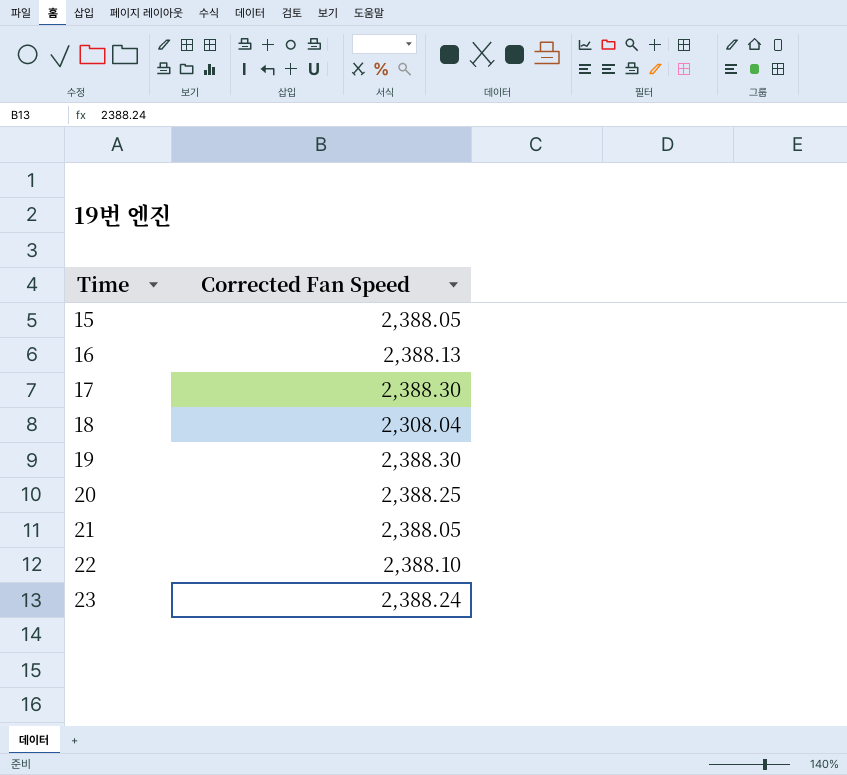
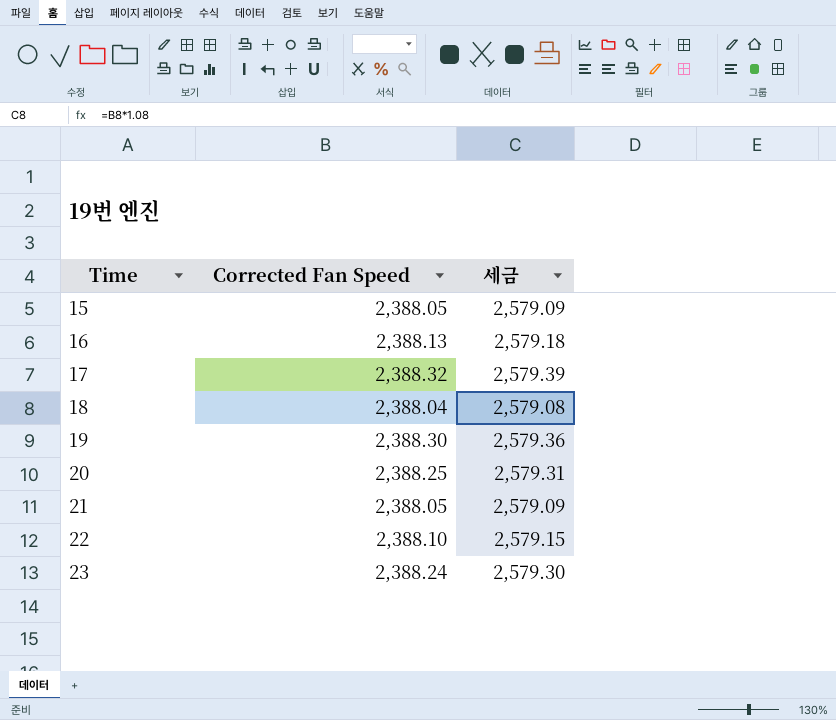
column 세금 | formula: none -> [Corrected Fan Speed] * 1.08
17 | Corrected Fan Speed: 2,388.30 -> 2,388.32
18 | Corrected Fan Speed: 2,308.04 -> 2,388.04

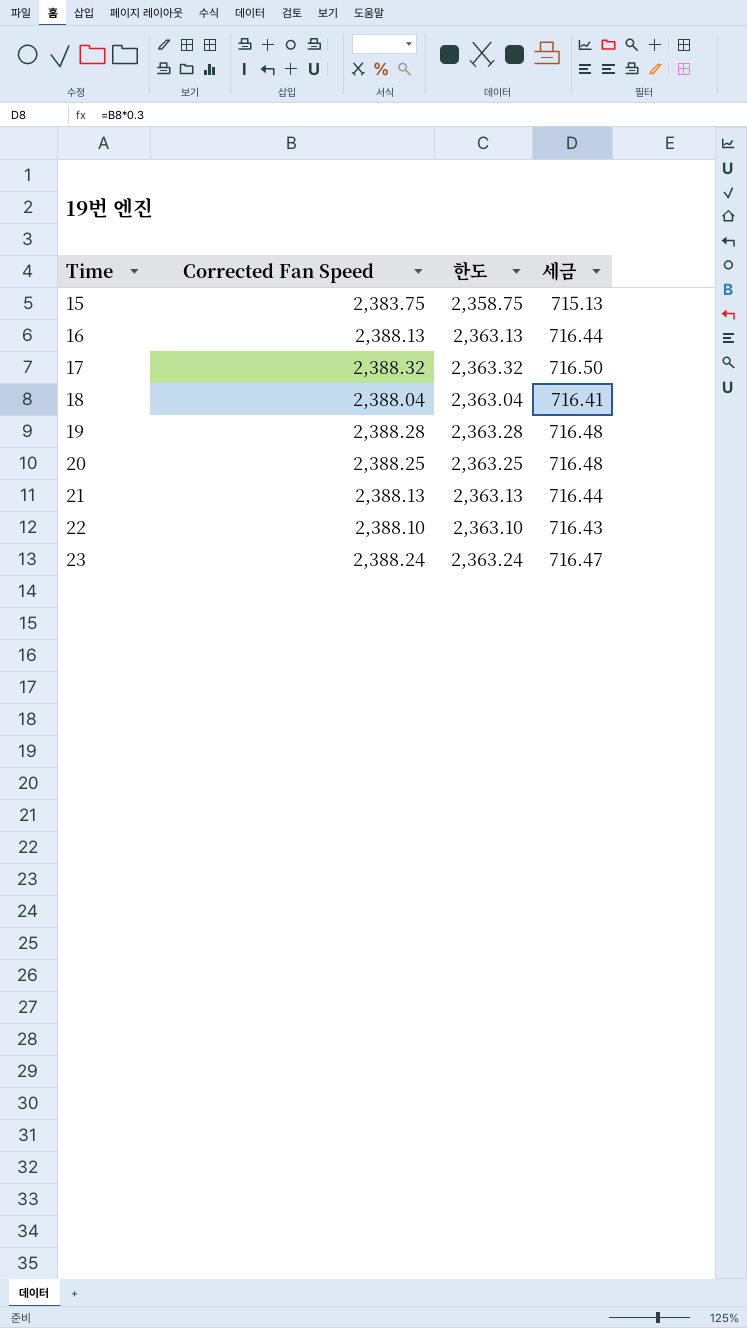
column 한도 | formula: none -> [Corrected Fan Speed] - 25
column 세금 | formula: [Corrected Fan Speed] * 1.08 -> [Corrected Fan Speed] * 0.3
15 | Corrected Fan Speed: 2,388.05 -> 2,383.75
19 | Corrected Fan Speed: 2,388.30 -> 2,388.28
21 | Corrected Fan Speed: 2,388.05 -> 2,388.13

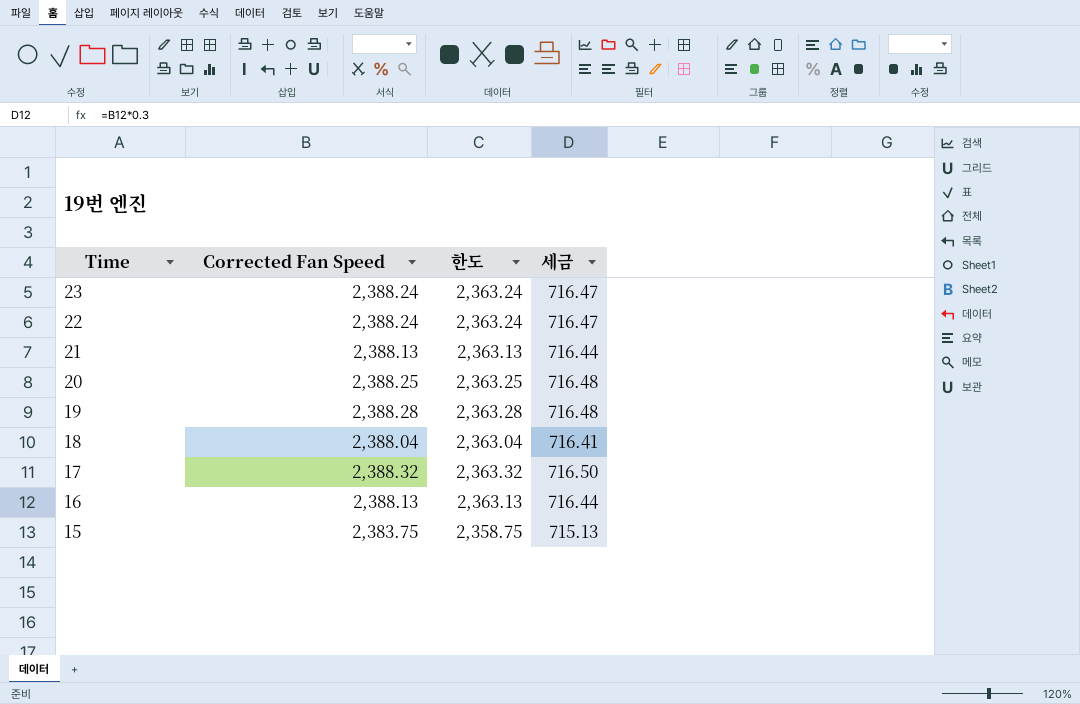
row order: Time ascending -> Time descending
22 | Corrected Fan Speed: 2,388.10 -> 2,388.24
22 | 한도: 2,363.10 -> 2,363.24
22 | 세금: 716.43 -> 716.47

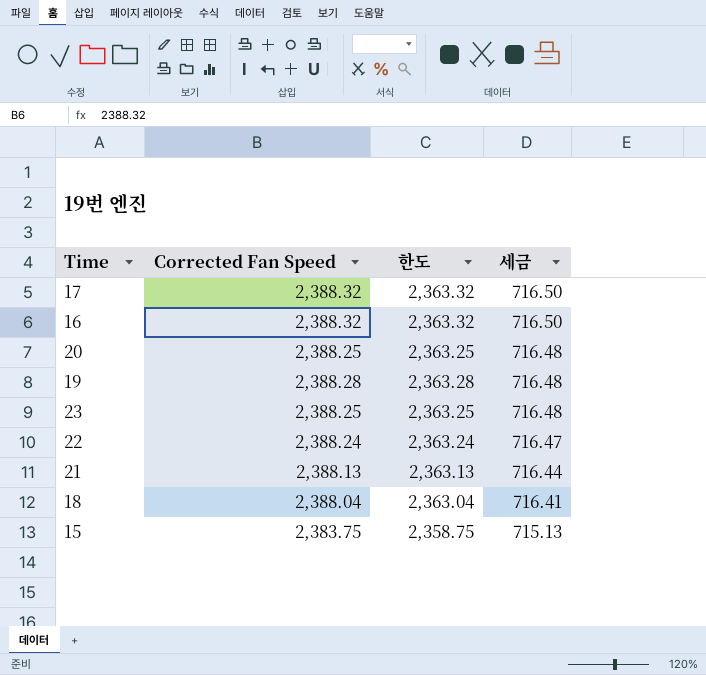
row order: Time descending -> 세금 descending
16 | Corrected Fan Speed: 2,388.13 -> 2,388.32
16 | 한도: 2,363.13 -> 2,363.32
16 | 세금: 716.44 -> 716.50
23 | Corrected Fan Speed: 2,388.24 -> 2,388.25
23 | 한도: 2,363.24 -> 2,363.25
23 | 세금: 716.47 -> 716.48

